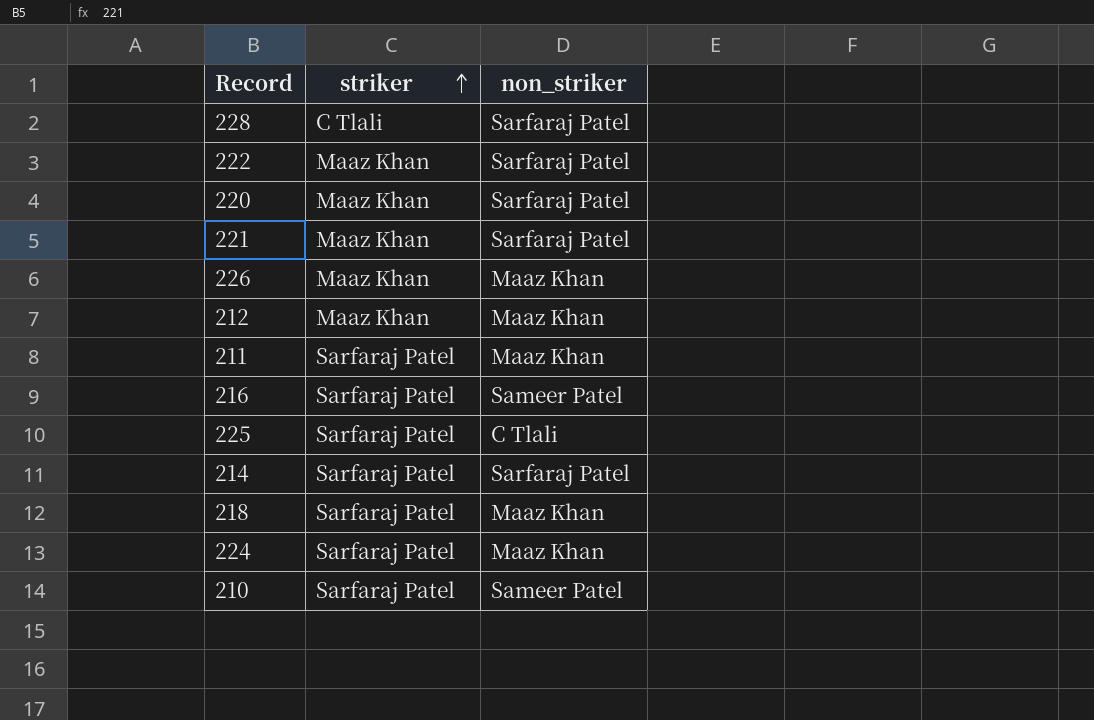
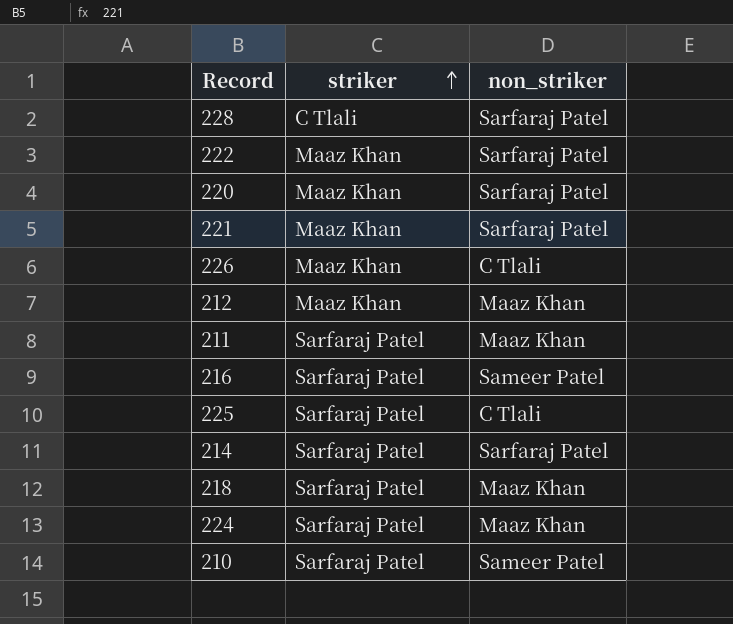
226 | non_striker: Maaz Khan -> C Tlali

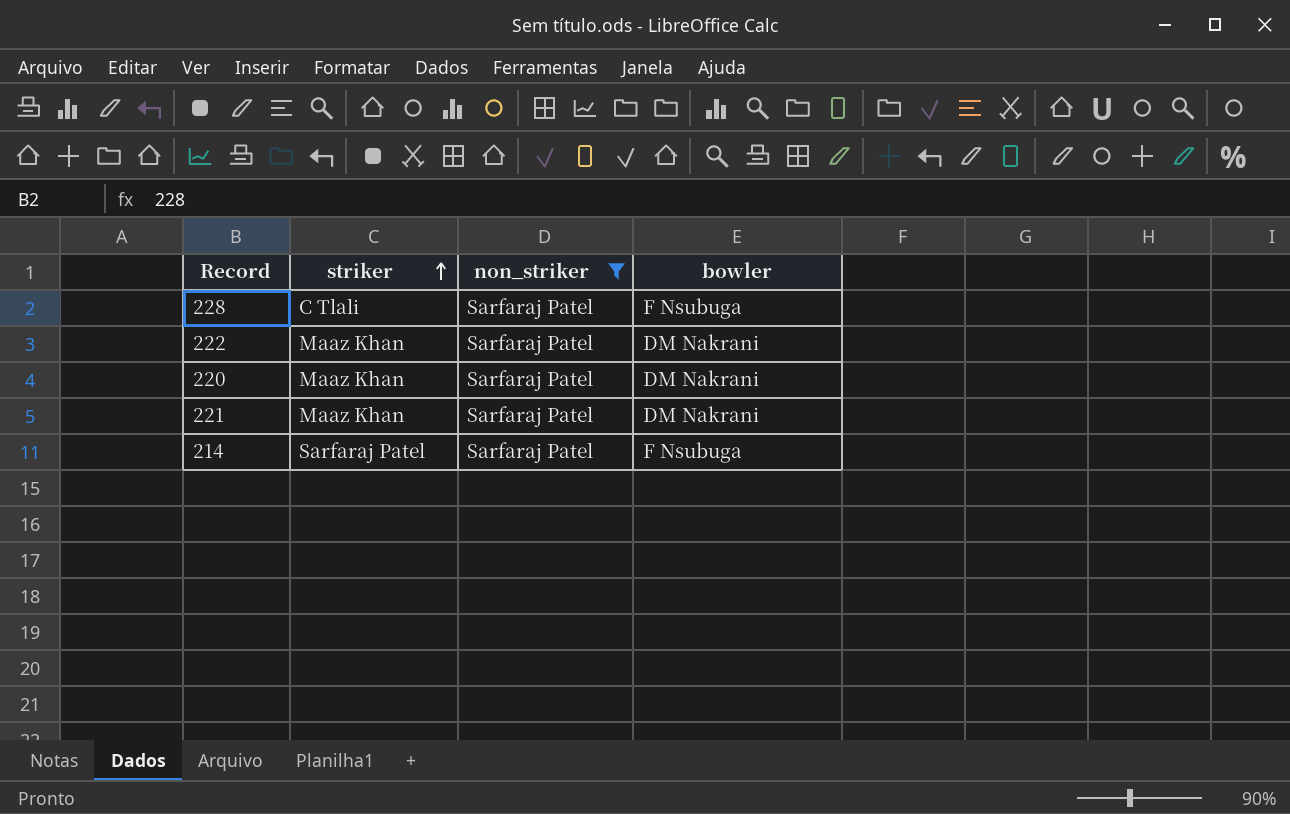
filter: none -> non_striker = Sarfaraj Patel
column bowler | position: none -> 4

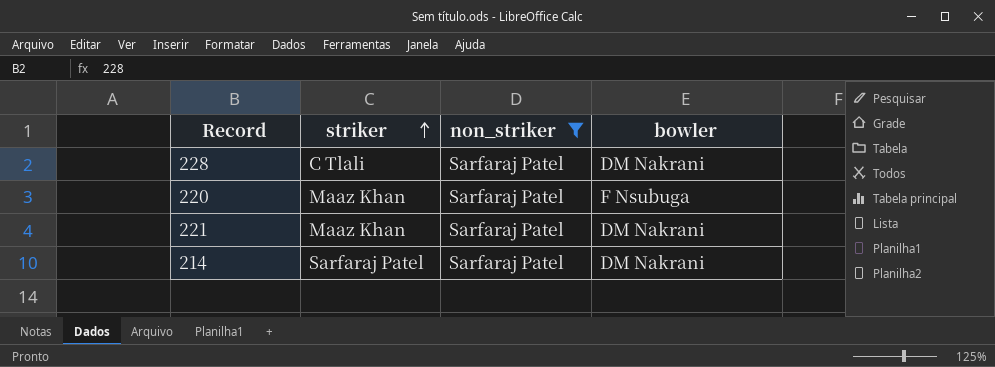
row 222: Maaz Khan | Sarfaraj Patel | DM Nakrani -> none
228 | bowler: F Nsubuga -> DM Nakrani
220 | bowler: DM Nakrani -> F Nsubuga
214 | bowler: F Nsubuga -> DM Nakrani

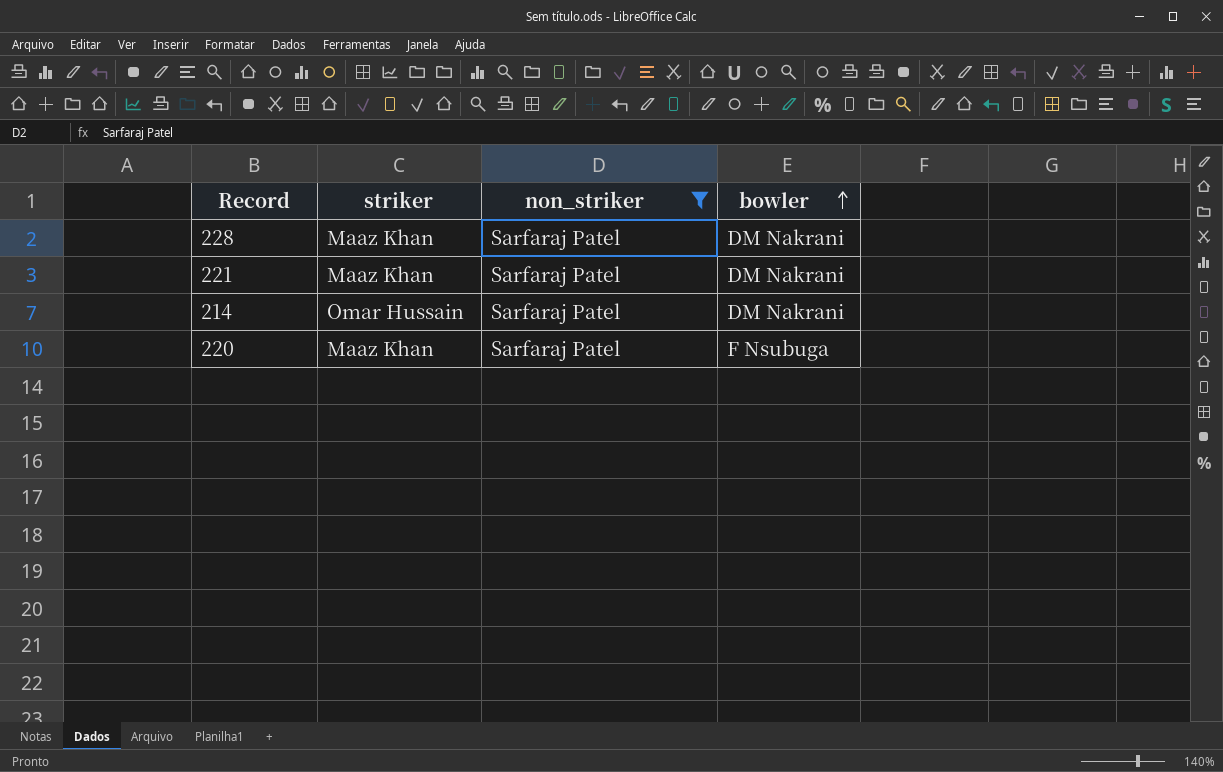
row order: striker ascending -> bowler ascending
228 | striker: C Tlali -> Maaz Khan
214 | striker: Sarfaraj Patel -> Omar Hussain

